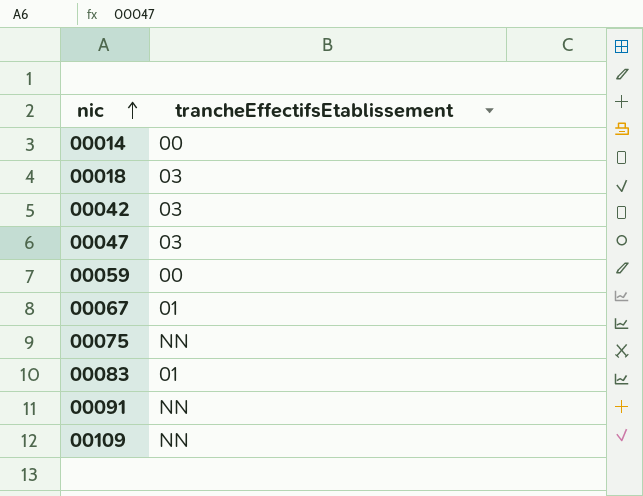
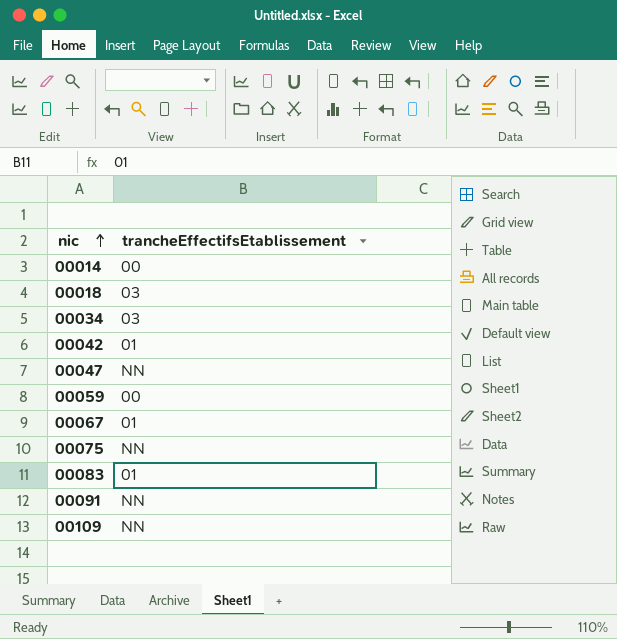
row 00034: none -> 03
00042 | trancheEffectifsEtablissement: 03 -> 01
00047 | trancheEffectifsEtablissement: 03 -> NN

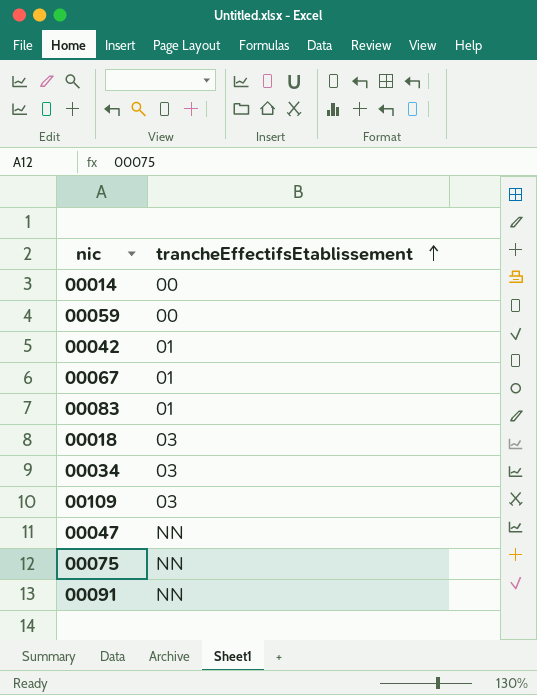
row order: nic ascending -> trancheEffectifsEtablissement ascending
00109 | trancheEffectifsEtablissement: NN -> 03

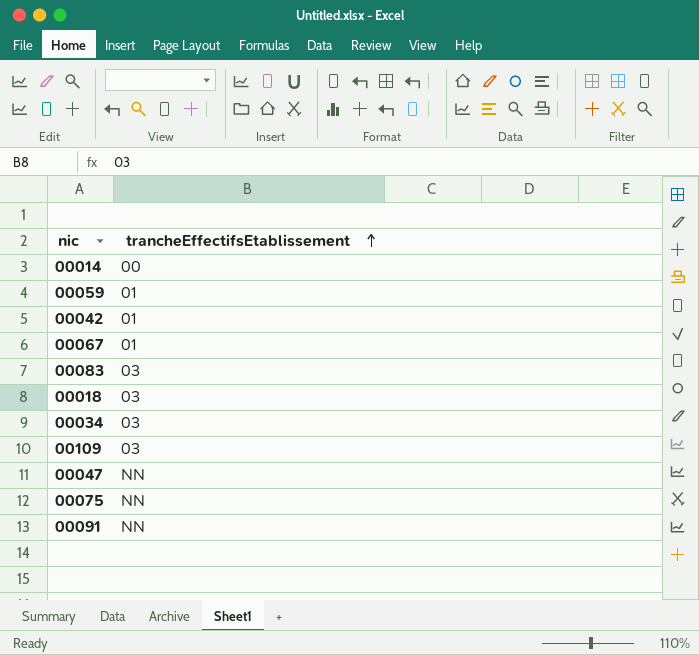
00059 | trancheEffectifsEtablissement: 00 -> 01
00083 | trancheEffectifsEtablissement: 01 -> 03

